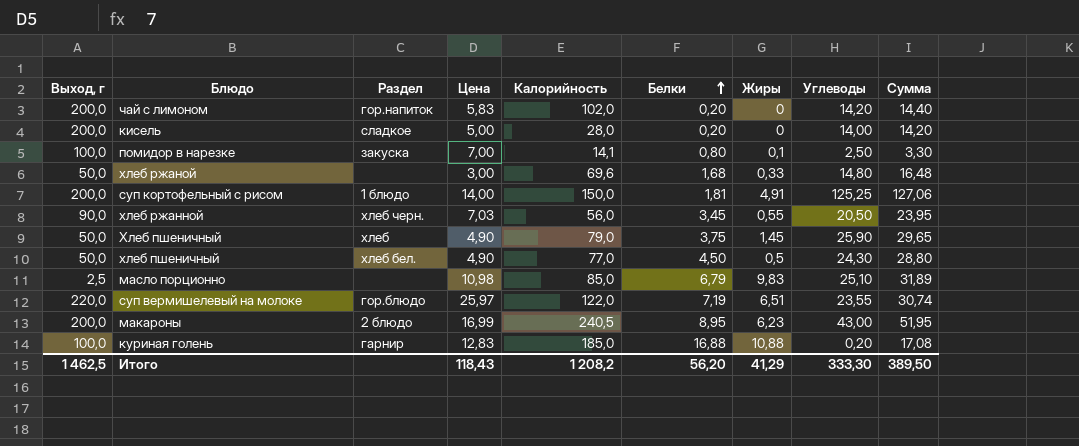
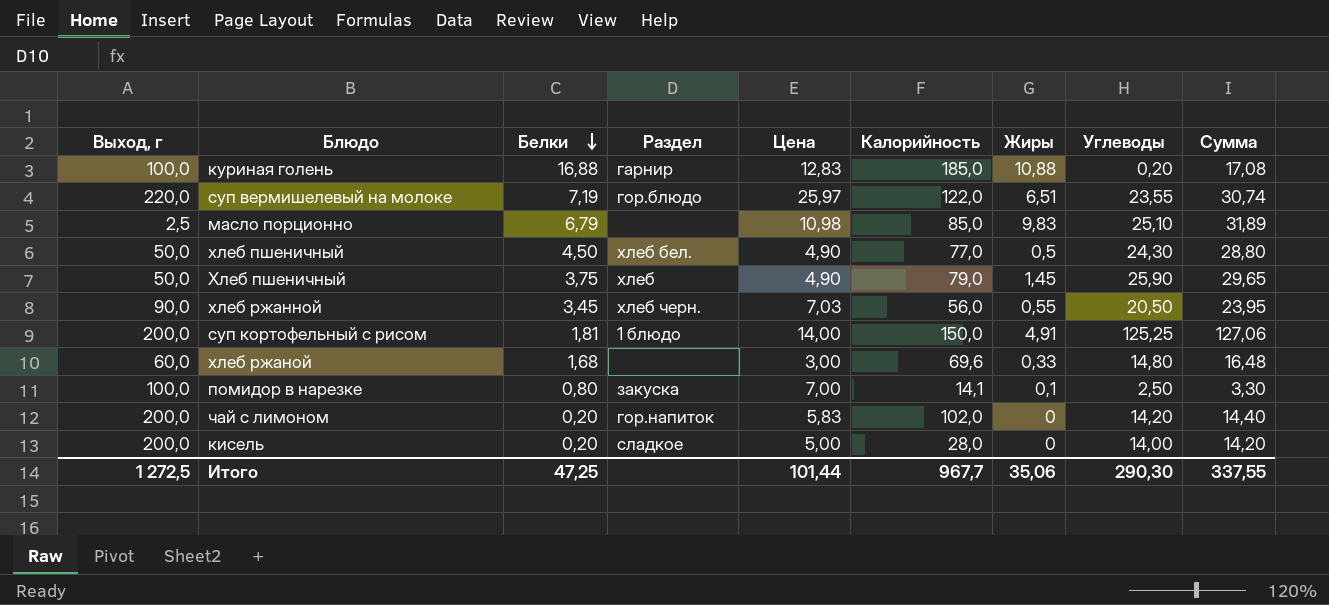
row order: Белки ascending -> Белки descending
column Белки | position: 6 -> 3
row макароны: 200,0 | 2 блюдо | 16,99 | 240,5 | 8,95 | 6,23 | 43,00 | 51,95 -> none
хлеб ржаной | Выход, г: 50,0 -> 60,0
Итого | Выход, г: 1 462,5 -> 1 272,5
Итого | Белки: 56,20 -> 47,25
Итого | Цена: 118,43 -> 101,44
Итого | Калорийность: 1 208,2 -> 967,7
Итого | Жиры: 41,29 -> 35,06
Итого | Углеводы: 333,30 -> 290,30
Итого | Сумма: 389,50 -> 337,55

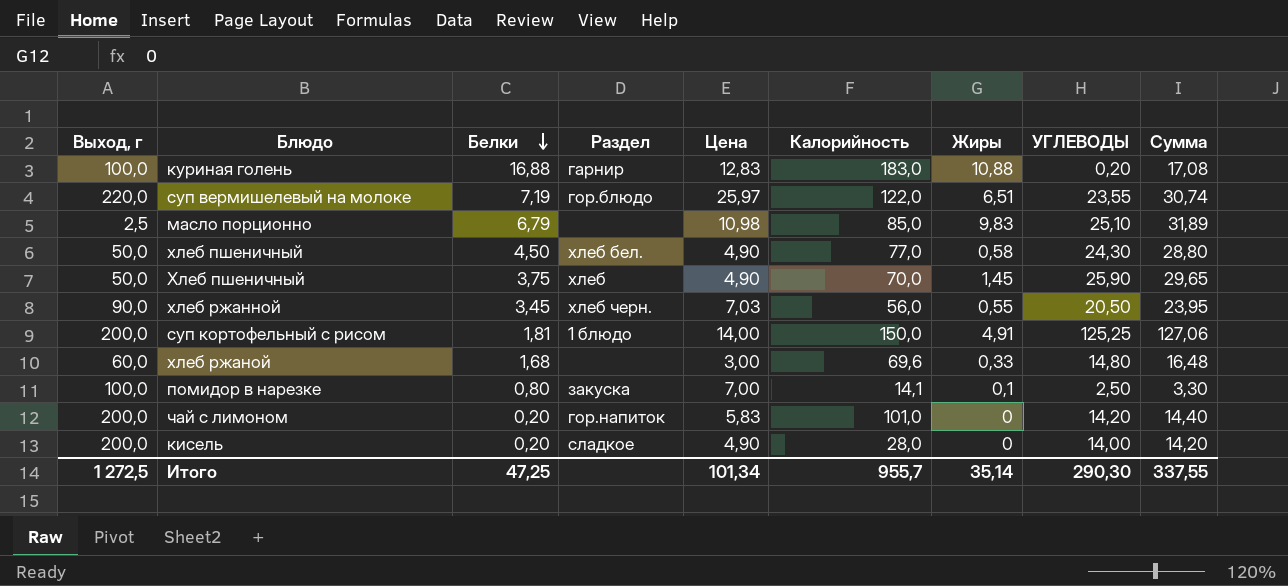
column name: Углеводы -> УГЛЕВОДЫ
куриная голень | Калорийность: 185,0 -> 183,0
хлеб пшеничный | Жиры: 0,5 -> 0,58
Хлеб пшеничный | Калорийность: 79,0 -> 70,0
чай с лимоном | Калорийность: 102,0 -> 101,0
кисель | Цена: 5,00 -> 4,90
Итого | Цена: 101,44 -> 101,34
Итого | Калорийность: 967,7 -> 955,7
Итого | Жиры: 35,06 -> 35,14

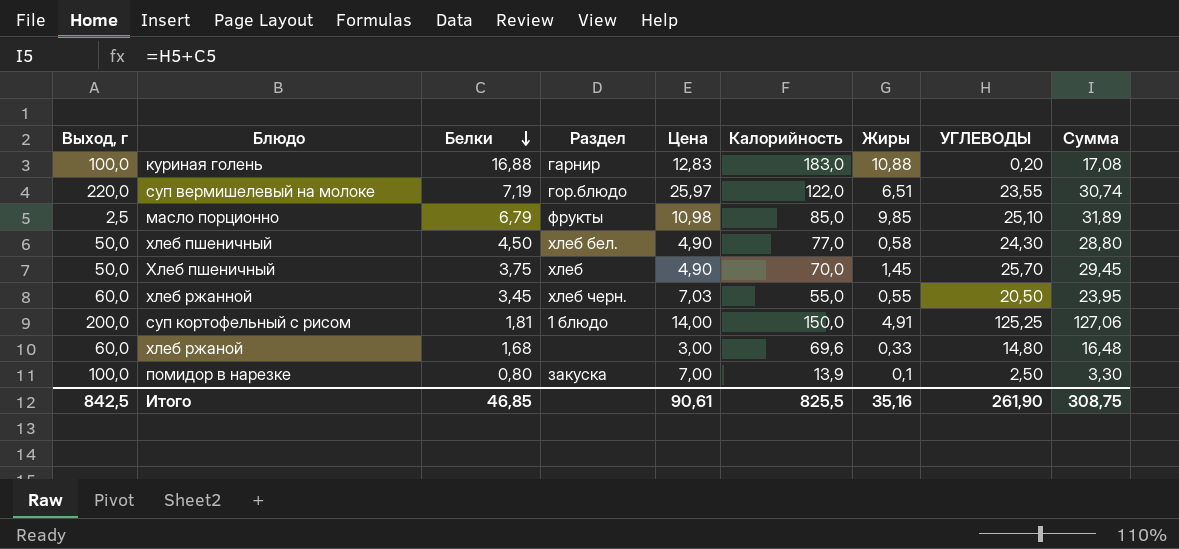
row чай с лимоном: 200,0 | 0,20 | гор.напиток | 5,83 | 101,0 | 0 | 14,20 | 14,40 -> none
row кисель: 200,0 | 0,20 | сладкое | 4,90 | 28,0 | 0 | 14,00 | 14,20 -> none
масло порционно | Раздел: none -> фрукты
масло порционно | Жиры: 9,83 -> 9,85
Хлеб пшеничный | УГЛЕВОДЫ: 25,90 -> 25,70
Хлеб пшеничный | Сумма: 29,65 -> 29,45
хлеб ржанной | Выход, г: 90,0 -> 60,0
хлеб ржанной | Калорийность: 56,0 -> 55,0
помидор в нарезке | Калорийность: 14,1 -> 13,9
Итого | Выход, г: 1 272,5 -> 842,5
Итого | Белки: 47,25 -> 46,85
Итого | Цена: 101,34 -> 90,61
Итого | Калорийность: 955,7 -> 825,5
Итого | Жиры: 35,14 -> 35,16
Итого | УГЛЕВОДЫ: 290,30 -> 261,90
Итого | Сумма: 337,55 -> 308,75

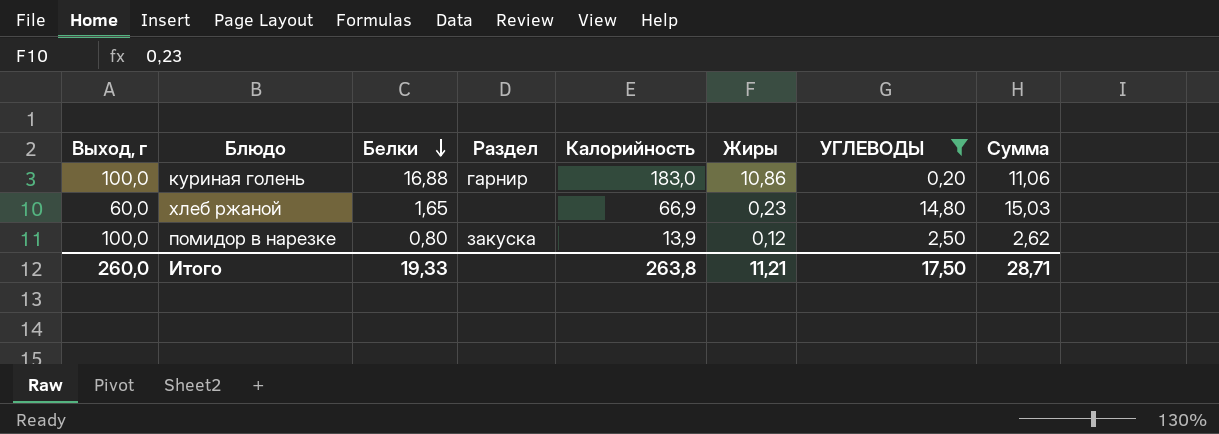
filter: none -> УГЛЕВОДЫ <= 14,80
column Цена | position: 5 -> none
column Сумма | formula: [Белки] + [УГЛЕВОДЫ] -> [Жиры] + [УГЛЕВОДЫ]
куриная голень | Жиры: 10,88 -> 10,86
хлеб ржаной | Белки: 1,68 -> 1,65
хлеб ржаной | Калорийность: 69,6 -> 66,9
хлеб ржаной | Жиры: 0,33 -> 0,23
помидор в нарезке | Жиры: 0,1 -> 0,12
Итого | Выход, г: 842,5 -> 260,0
Итого | Белки: 46,85 -> 19,33
Итого | Калорийность: 825,5 -> 263,8
Итого | Жиры: 35,16 -> 11,21
Итого | УГЛЕВОДЫ: 261,90 -> 17,50
Итого | Сумма: 308,75 -> 28,71

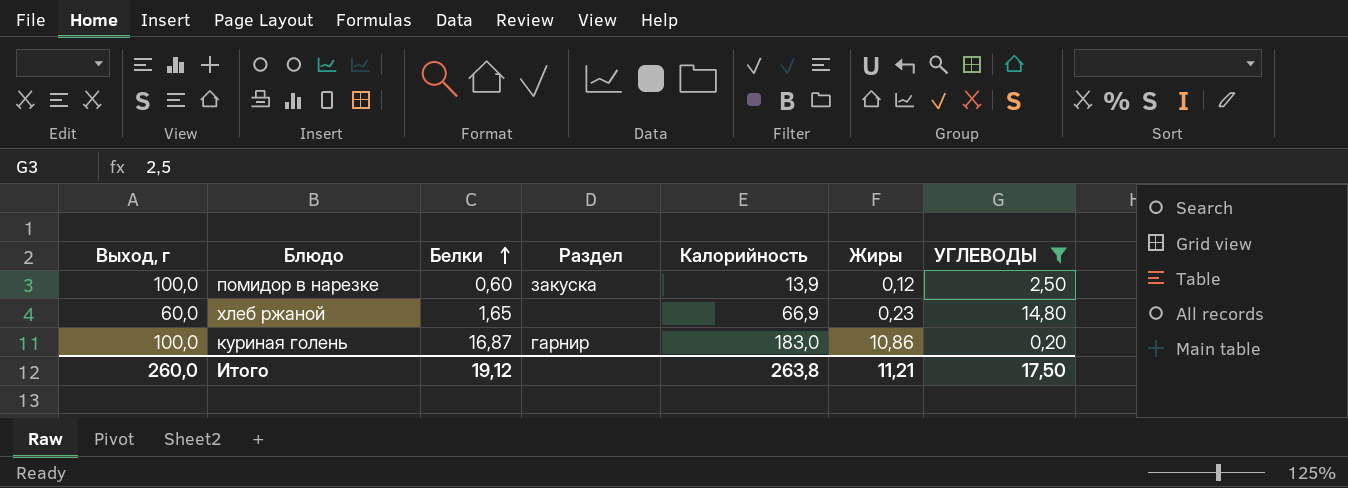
row order: Белки descending -> Белки ascending
column Сумма | formula: [Жиры] + [УГЛЕВОДЫ] -> none
помидор в нарезке | Белки: 0,80 -> 0,60
куриная голень | Белки: 16,88 -> 16,87
Итого | Белки: 19,33 -> 19,12

